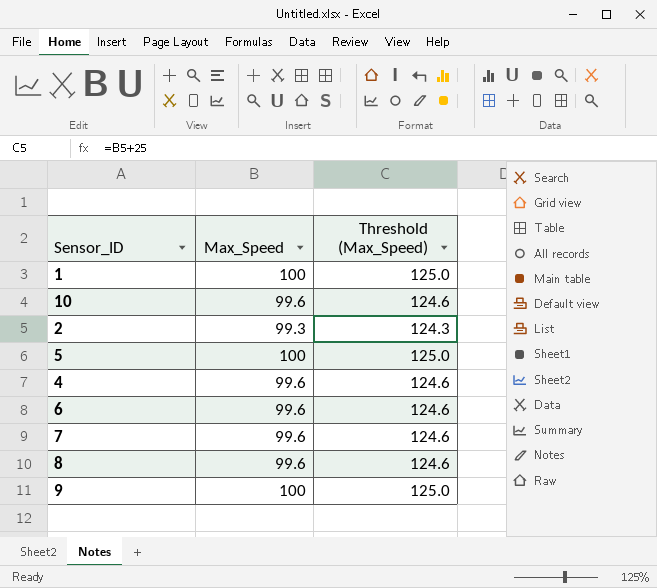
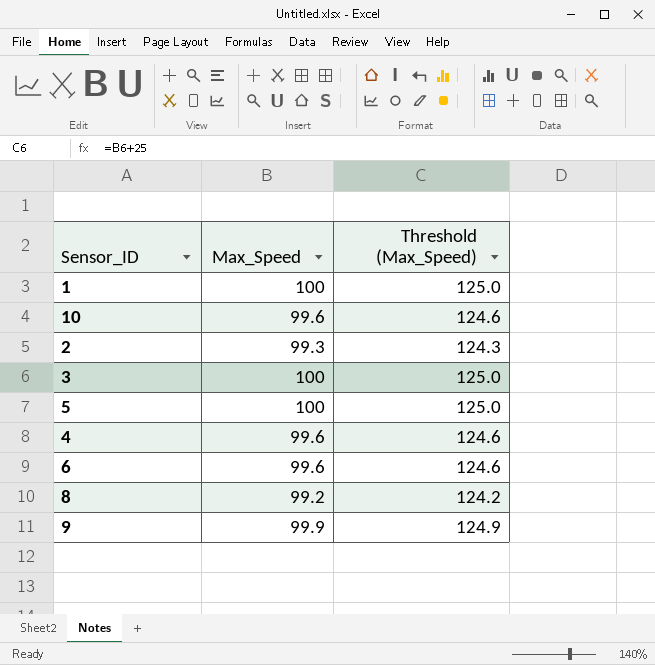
row 7: 99.6 | 124.6 -> none
row 3: none -> 100 | 125.0
8 | Max_Speed: 99.6 -> 99.2
8 | Threshold (Max_Speed): 124.6 -> 124.2
9 | Max_Speed: 100 -> 99.9
9 | Threshold (Max_Speed): 125.0 -> 124.9

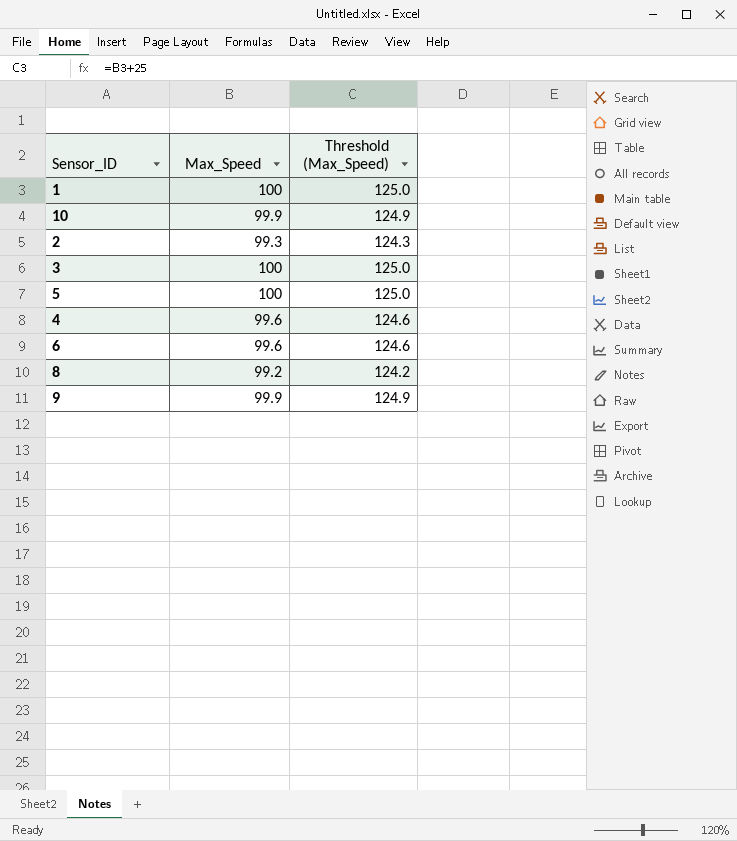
10 | Max_Speed: 99.6 -> 99.9
10 | Threshold (Max_Speed): 124.6 -> 124.9

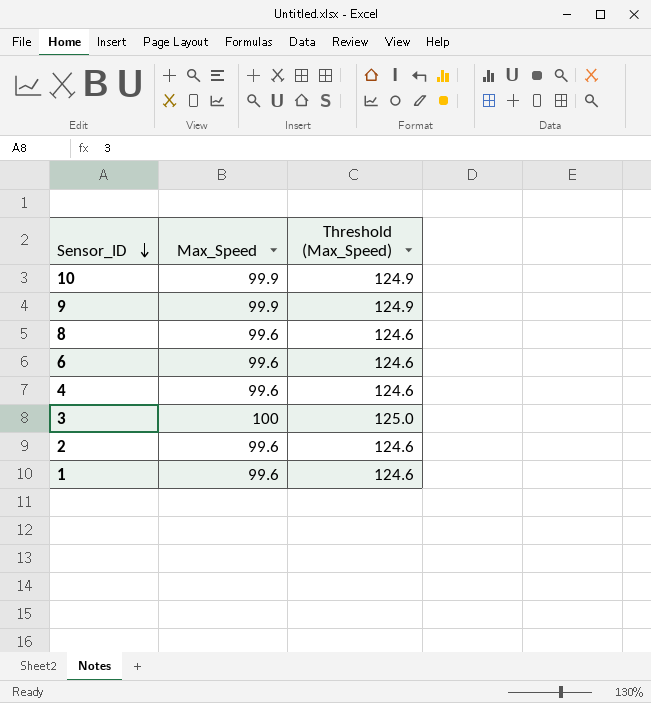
row order: none -> Sensor_ID descending
row 5: 100 | 125.0 -> none
8 | Max_Speed: 99.2 -> 99.6
8 | Threshold (Max_Speed): 124.2 -> 124.6
2 | Max_Speed: 99.3 -> 99.6
2 | Threshold (Max_Speed): 124.3 -> 124.6
1 | Max_Speed: 100 -> 99.6
1 | Threshold (Max_Speed): 125.0 -> 124.6

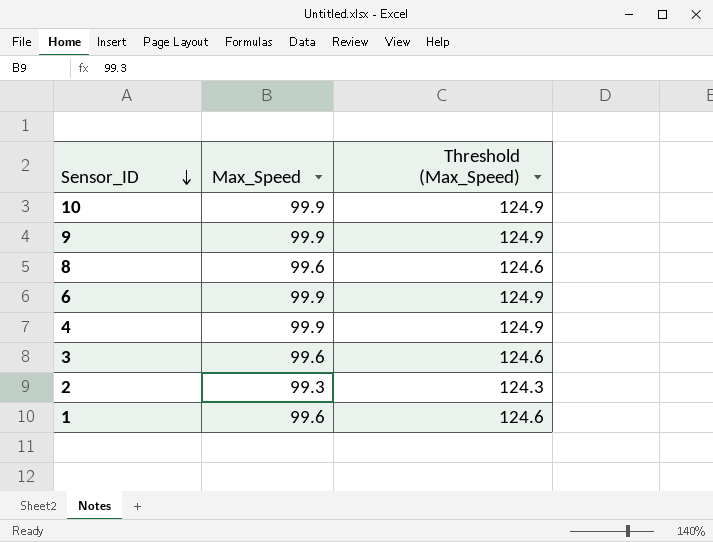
6 | Max_Speed: 99.6 -> 99.9
6 | Threshold (Max_Speed): 124.6 -> 124.9
4 | Max_Speed: 99.6 -> 99.9
4 | Threshold (Max_Speed): 124.6 -> 124.9
3 | Max_Speed: 100 -> 99.6
3 | Threshold (Max_Speed): 125.0 -> 124.6
2 | Max_Speed: 99.6 -> 99.3
2 | Threshold (Max_Speed): 124.6 -> 124.3

